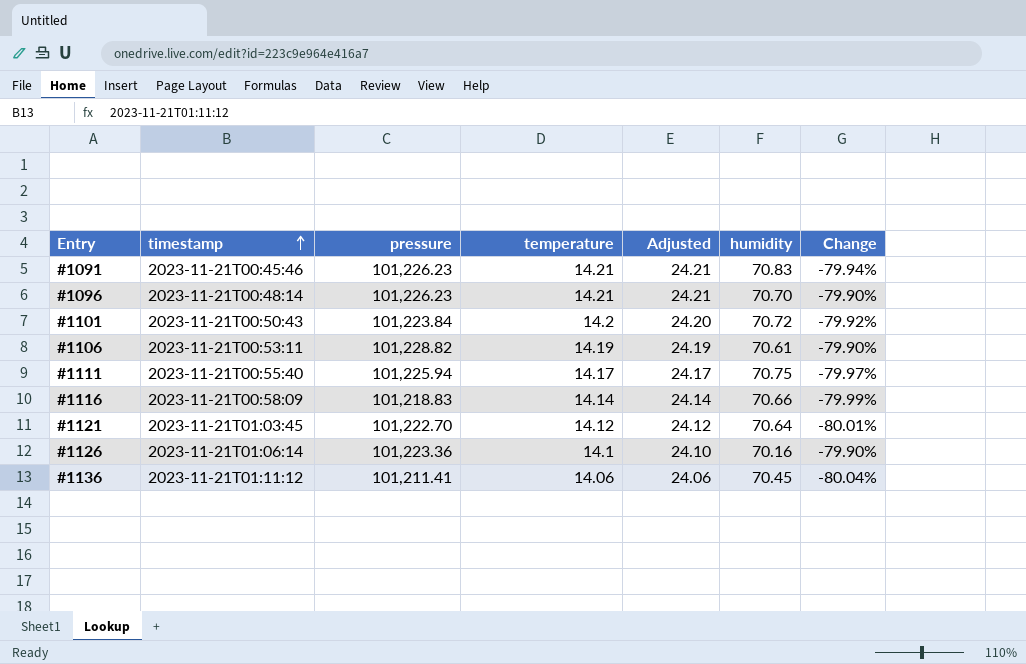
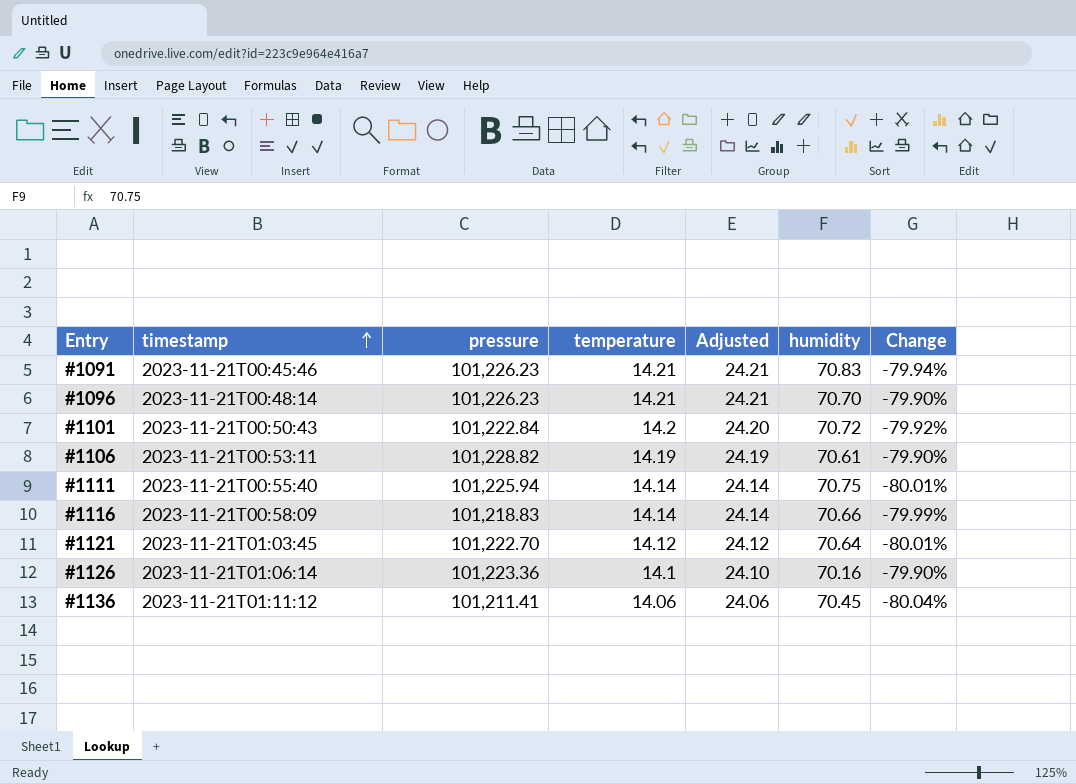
#1101 | pressure: 101,223.84 -> 101,222.84
#1111 | temperature: 14.17 -> 14.14
#1111 | Adjusted: 24.17 -> 24.14
#1111 | Change: -79.97% -> -80.01%

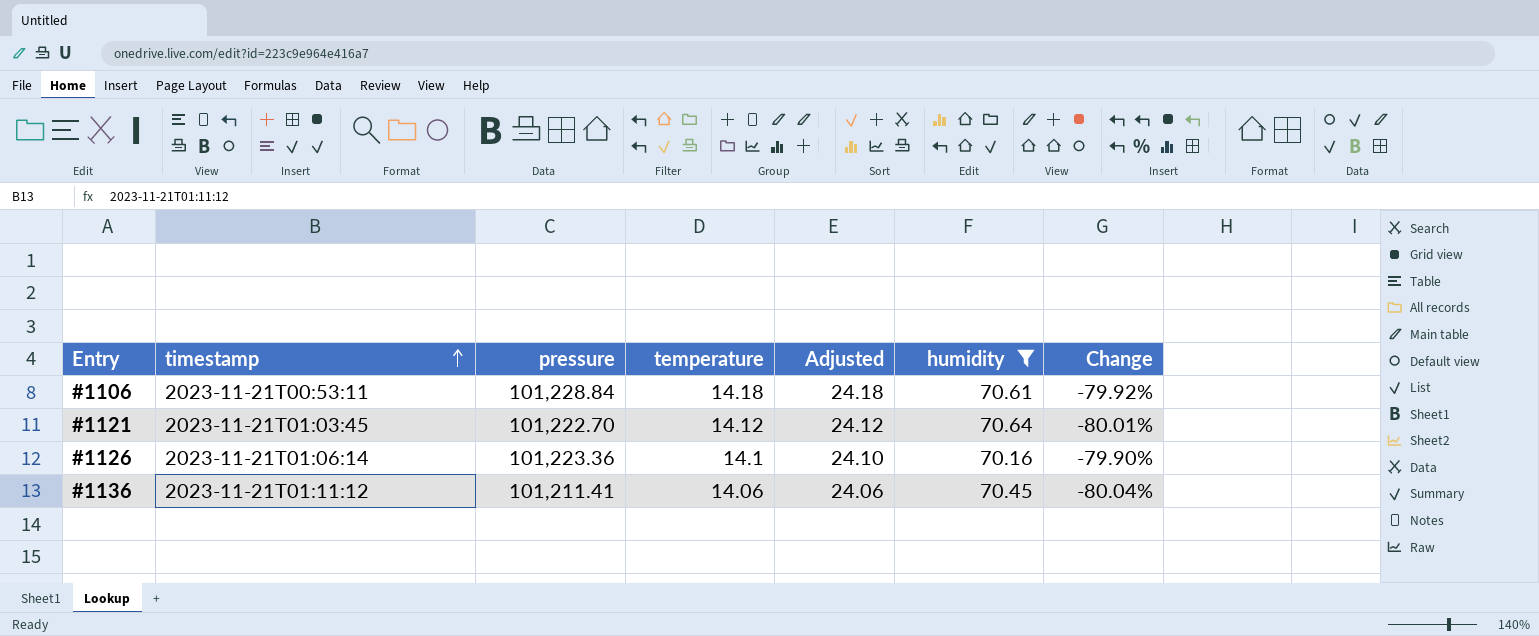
filter: none -> humidity <= 70.64
#1106 | pressure: 101,228.82 -> 101,228.84
#1106 | temperature: 14.19 -> 14.18
#1106 | Adjusted: 24.19 -> 24.18
#1106 | Change: -79.90% -> -79.92%

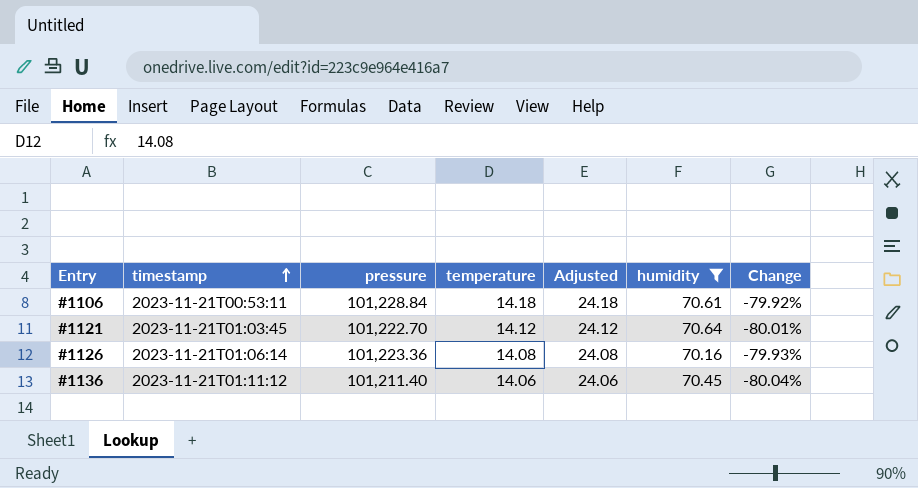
#1126 | temperature: 14.1 -> 14.08
#1126 | Adjusted: 24.10 -> 24.08
#1126 | Change: -79.90% -> -79.93%
#1136 | pressure: 101,211.41 -> 101,211.40

